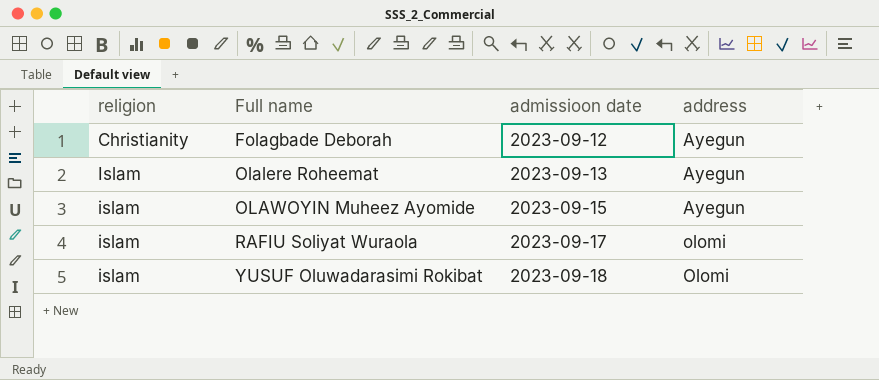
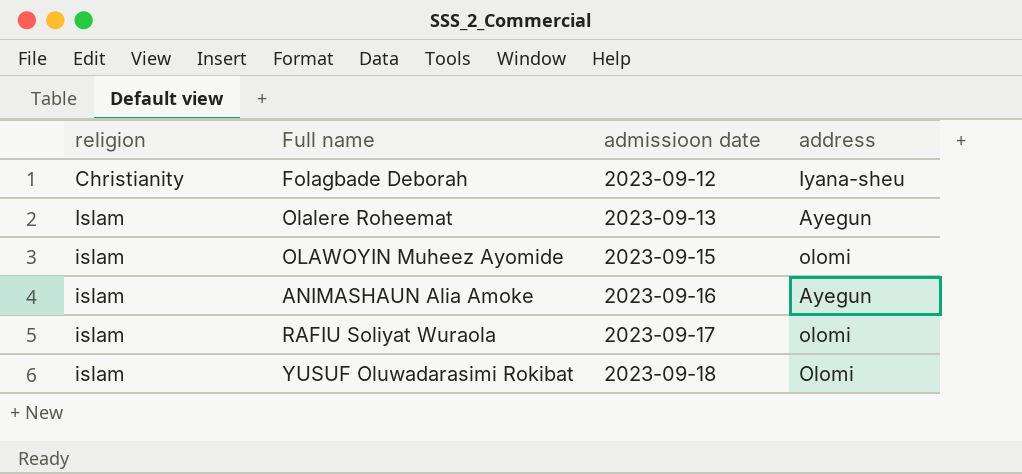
Folagbade Deborah | address: Ayegun -> Iyana-sheu
OLAWOYIN Muheez Ayomide | address: Ayegun -> olomi
row ANIMASHAUN Alia Amoke: none -> islam | 2023-09-16 | Ayegun

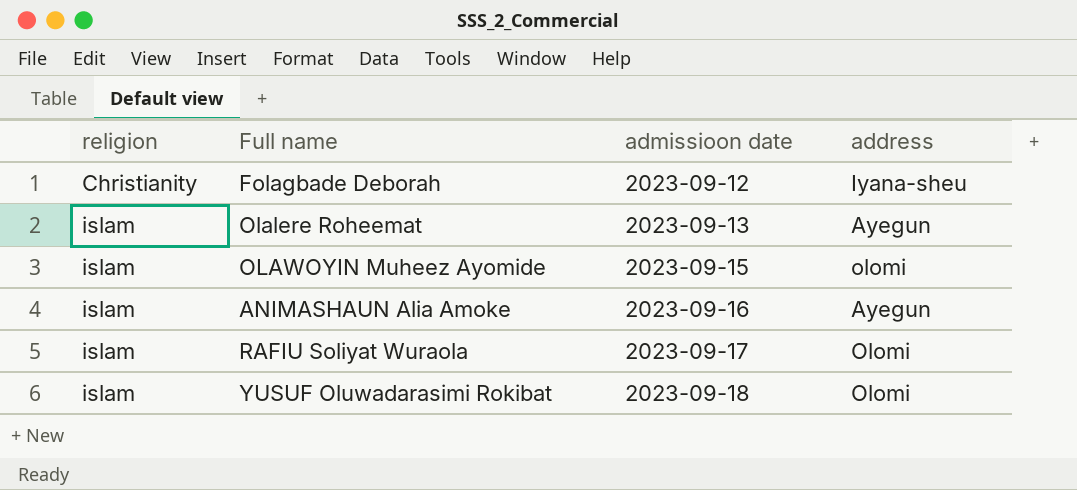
Olalere Roheemat | religion: Islam -> islam
RAFIU Soliyat Wuraola | address: olomi -> Olomi

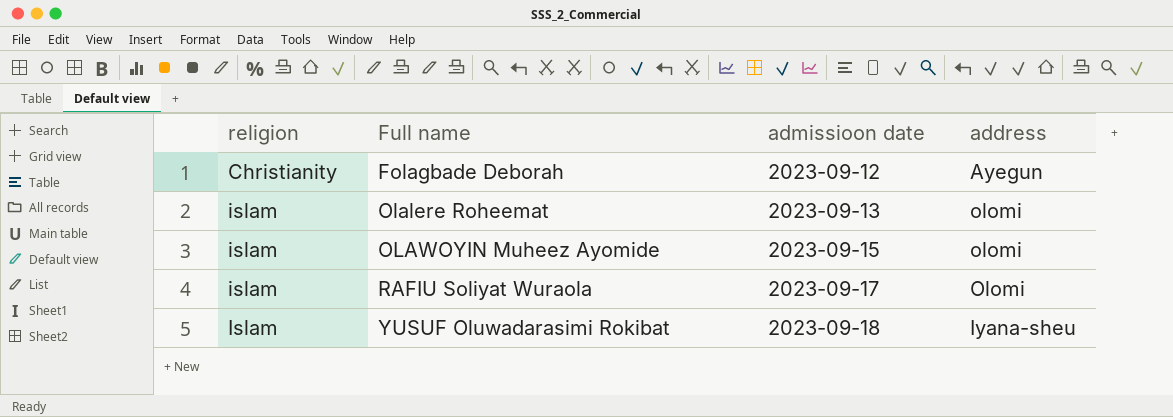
row ANIMASHAUN Alia Amoke: islam | 2023-09-16 | Ayegun -> none
Folagbade Deborah | address: Iyana-sheu -> Ayegun
Olalere Roheemat | address: Ayegun -> olomi
YUSUF Oluwadarasimi Rokibat | religion: islam -> Islam
YUSUF Oluwadarasimi Rokibat | address: Olomi -> Iyana-sheu

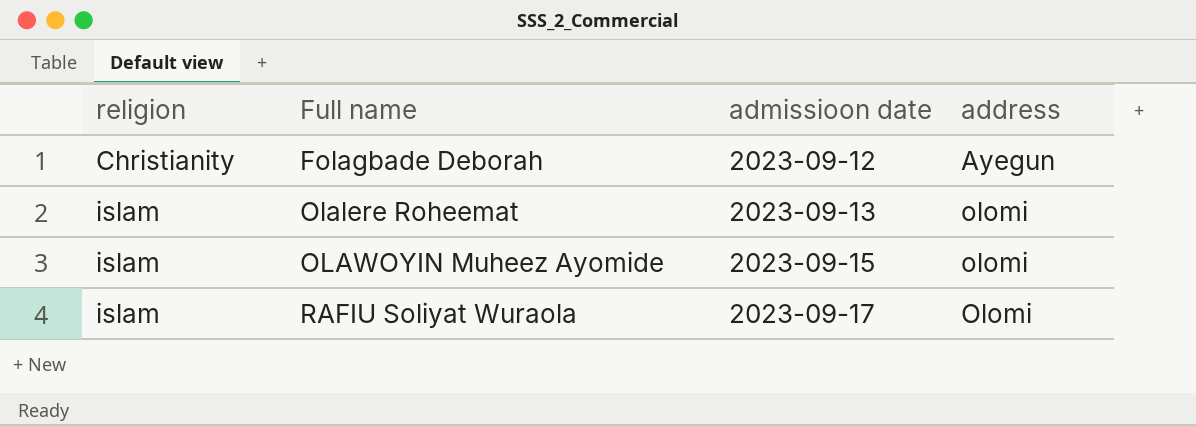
row YUSUF Oluwadarasimi Rokibat: Islam | 2023-09-18 | Iyana-sheu -> none

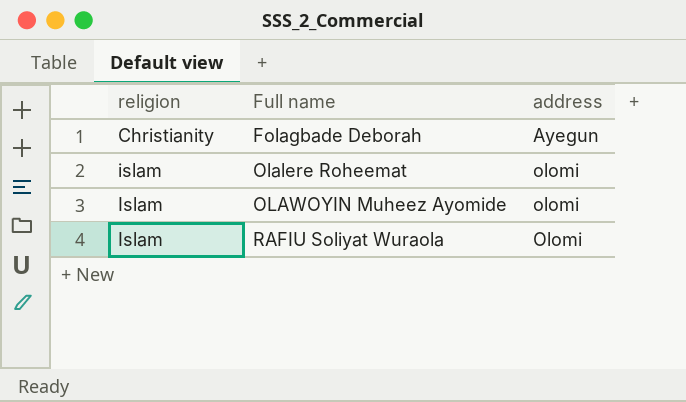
column admissioon date | position: 3 -> none
OLAWOYIN Muheez Ayomide | religion: islam -> Islam
RAFIU Soliyat Wuraola | religion: islam -> Islam

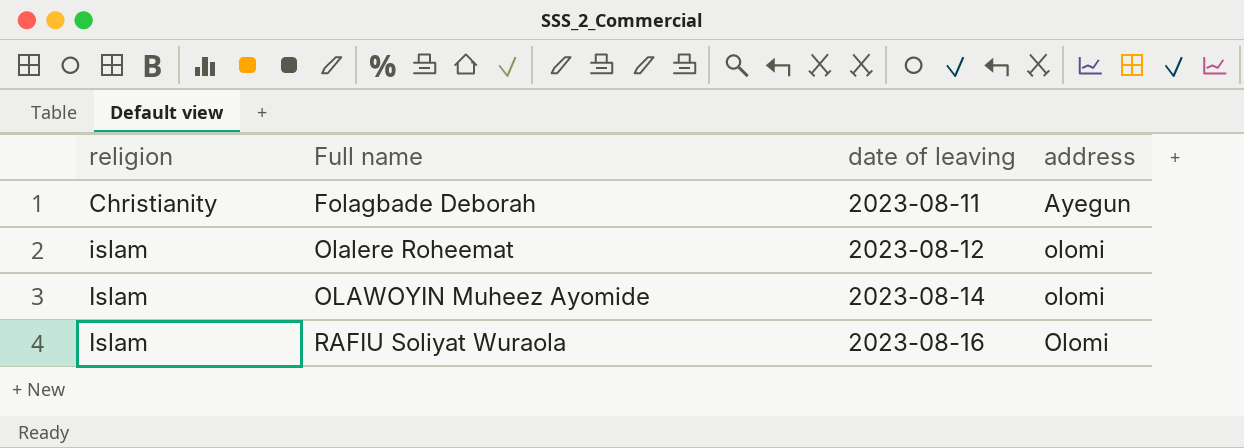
column date of leaving | position: none -> 3

